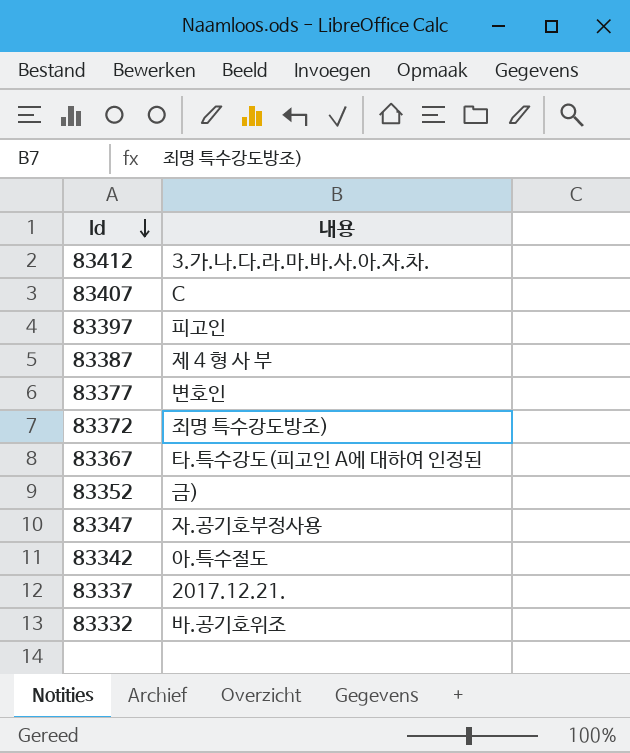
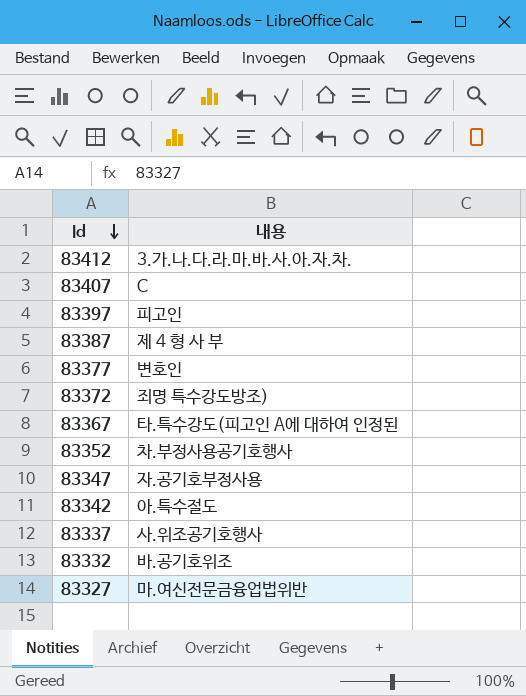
83352 | 내용: 금) -> 차.부정사용공기호행사
83337 | 내용: 2017.12.21. -> 사.위조공기호행사
row 83327: none -> 마.여신전문금융업법위반

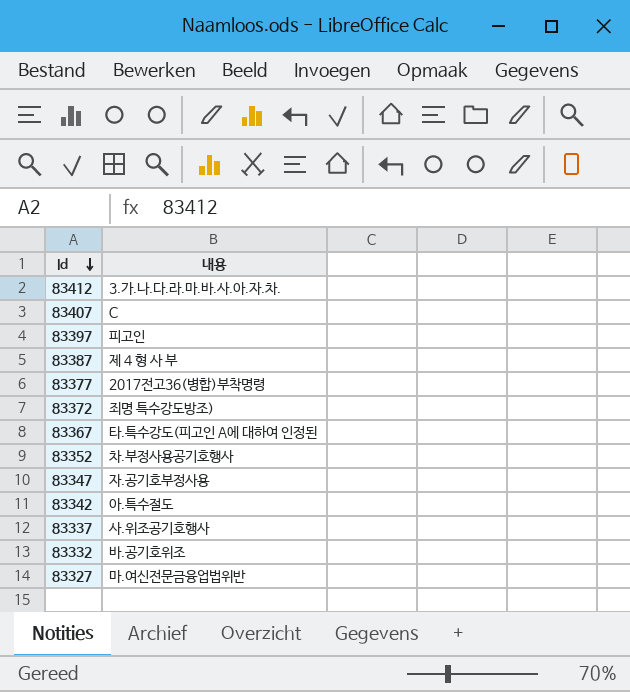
83377 | 내용: 변호인 -> 2017전고36(병합)부착명령

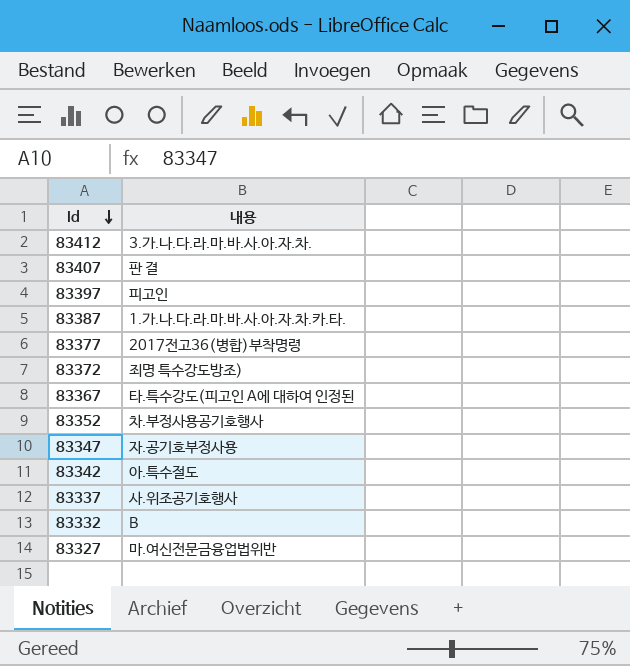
83407 | 내용: C -> 판 결
83387 | 내용: 제 4 형 사 부 -> 1.가.나.다.라.마.바.사.아.자.차.카.타.
83332 | 내용: 바.공기호위조 -> B

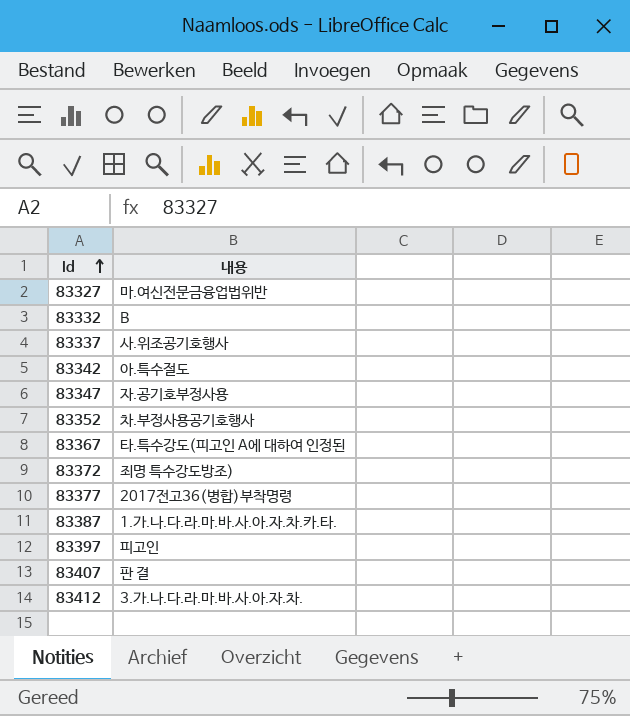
row order: Id descending -> Id ascending

